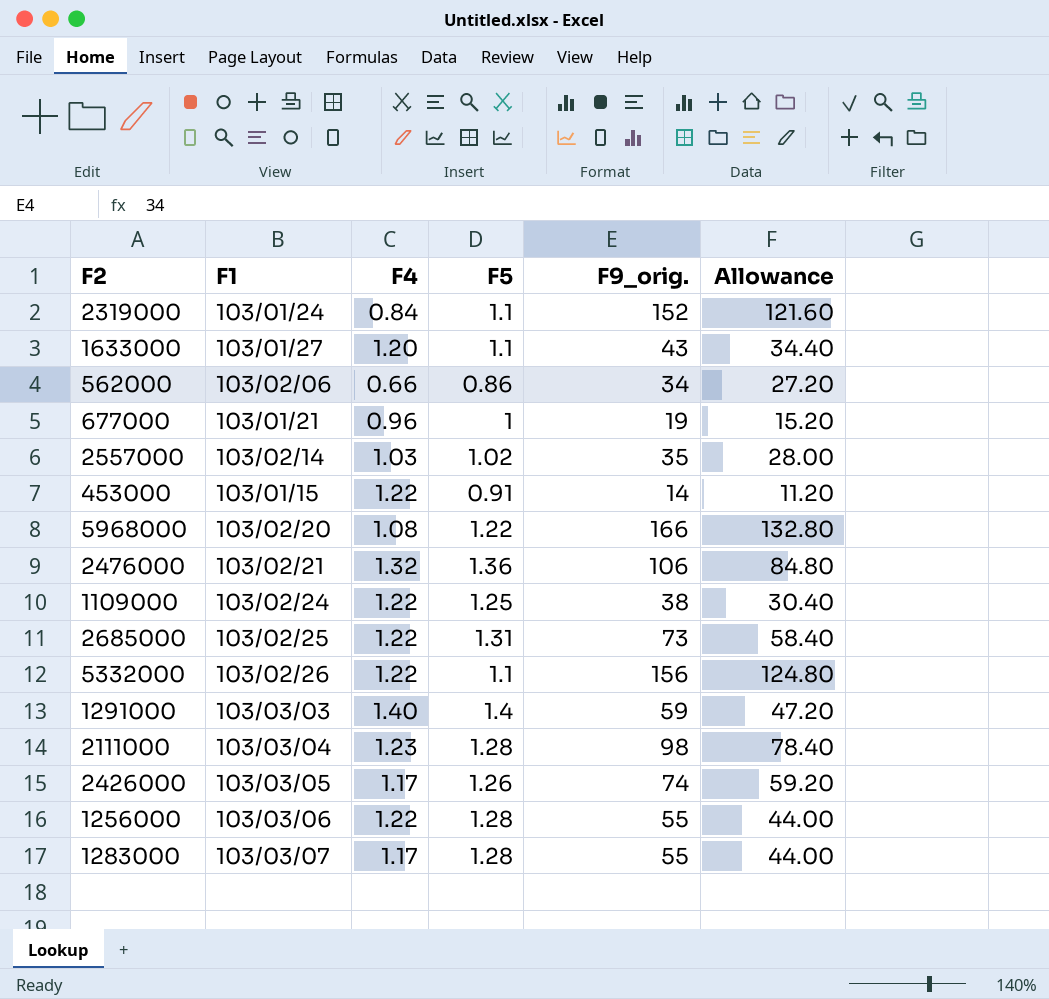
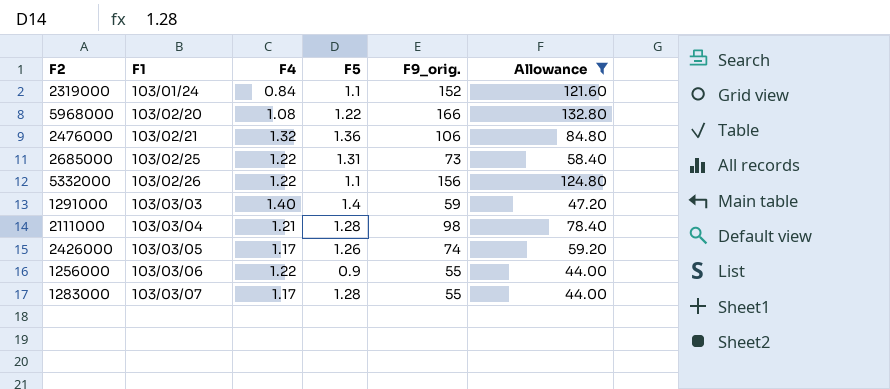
filter: none -> Allowance >= 44.00
2111000 | F4: 1.23 -> 1.21
1256000 | F5: 1.28 -> 0.9

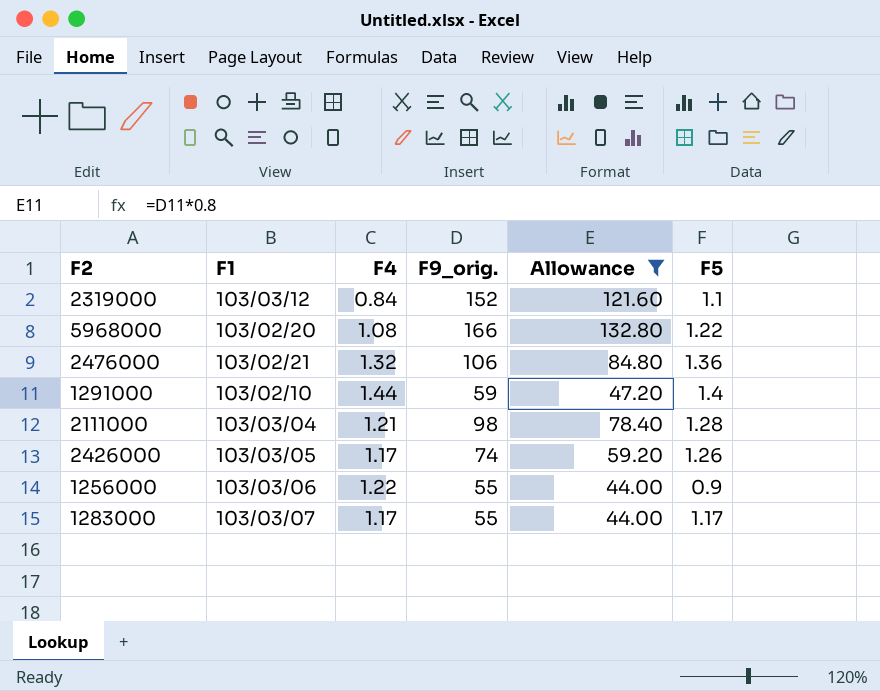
column F5 | position: 4 -> 6
row 2685000: 103/02/25 | 1.22 | 1.31 | 73 | 58.40 -> none
row 5332000: 103/02/26 | 1.22 | 1.1 | 156 | 124.80 -> none
2319000 | F1: 103/01/24 -> 103/03/12
1291000 | F1: 103/03/03 -> 103/02/10
1291000 | F4: 1.40 -> 1.44
1283000 | F5: 1.28 -> 1.17

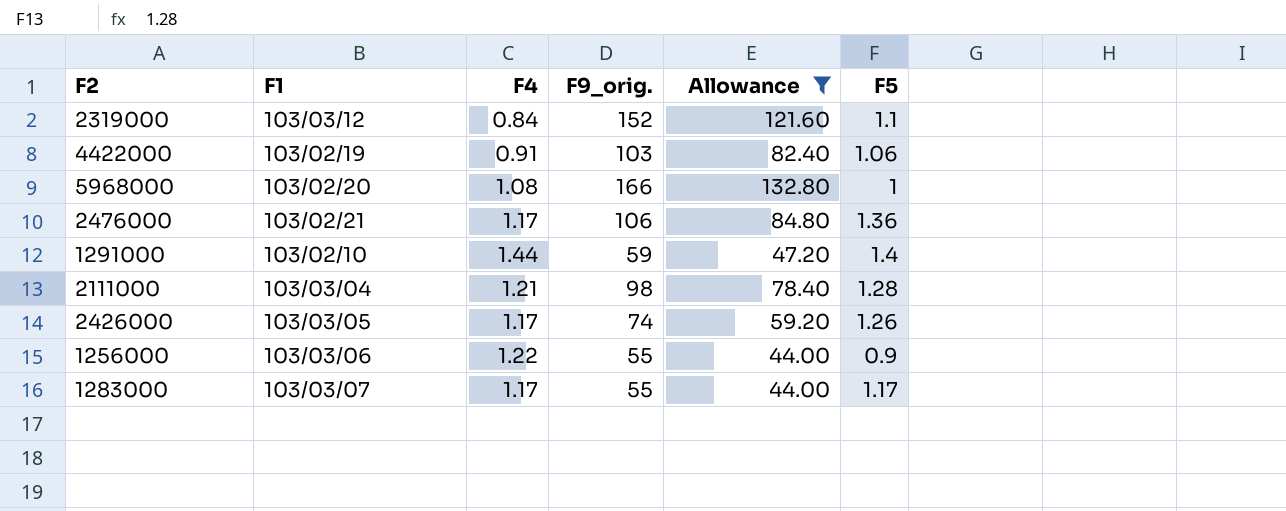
row 4422000: none -> 103/02/19 | 0.91 | 103 | 82.40 | 1.06
5968000 | F5: 1.22 -> 1
2476000 | F4: 1.32 -> 1.17

